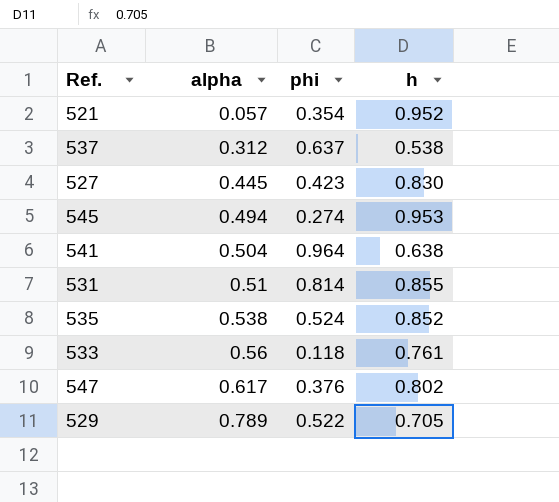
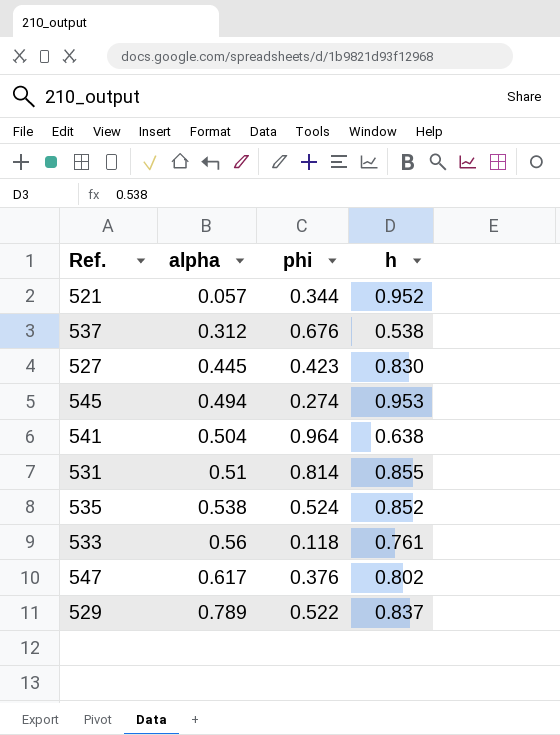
521 | phi: 0.354 -> 0.344
537 | phi: 0.637 -> 0.676
529 | h: 0.705 -> 0.837

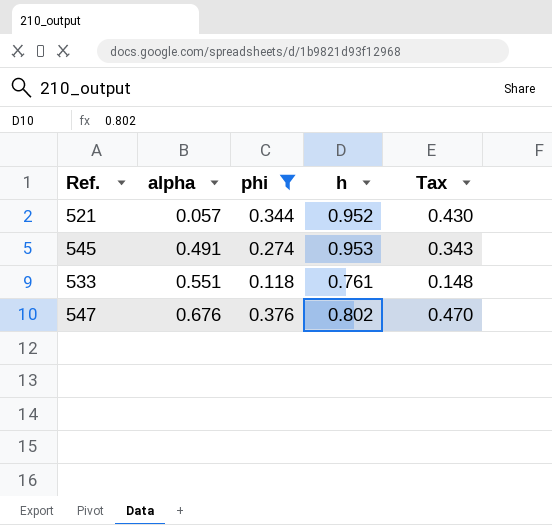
filter: none -> phi <= 0.376
column Tax | formula: none -> [phi] * 1.25
545 | alpha: 0.494 -> 0.491
533 | alpha: 0.56 -> 0.551
547 | alpha: 0.617 -> 0.676

